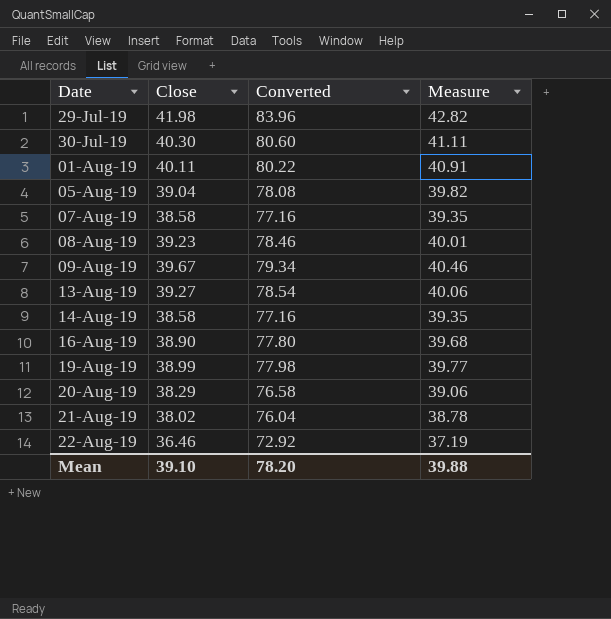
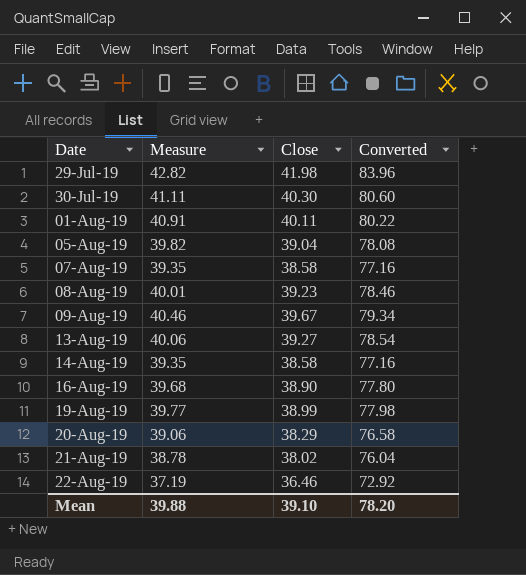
column Measure | position: 4 -> 2

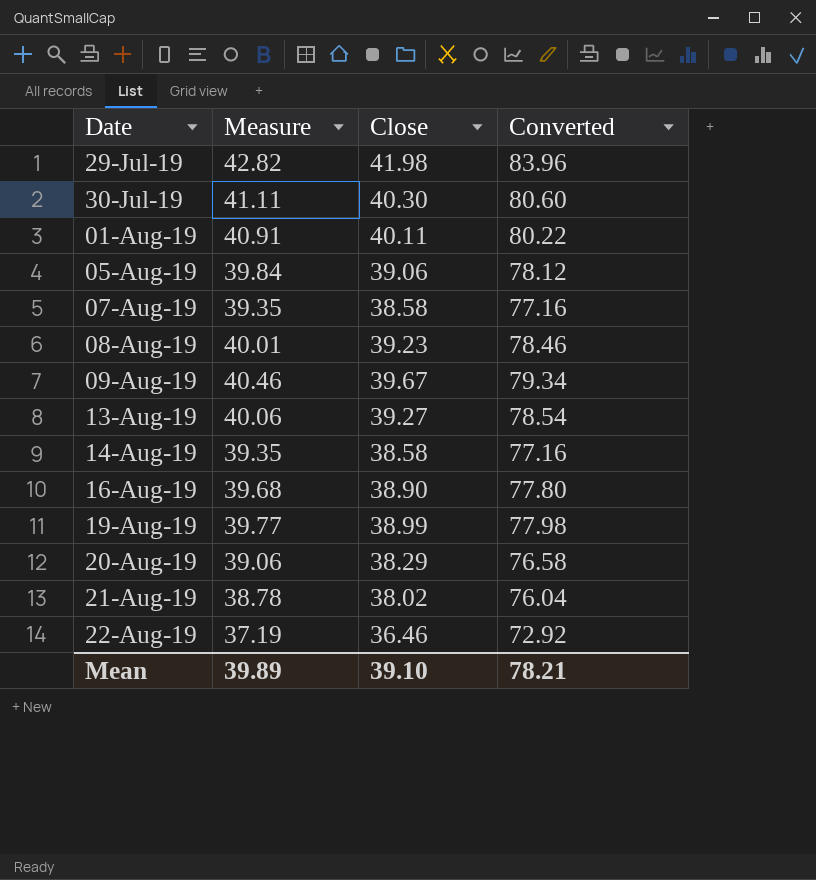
05-Aug-19 | Measure: 39.82 -> 39.84
05-Aug-19 | Close: 39.04 -> 39.06
05-Aug-19 | Converted: 78.08 -> 78.12
Mean | Measure: 39.88 -> 39.89
Mean | Converted: 78.20 -> 78.21

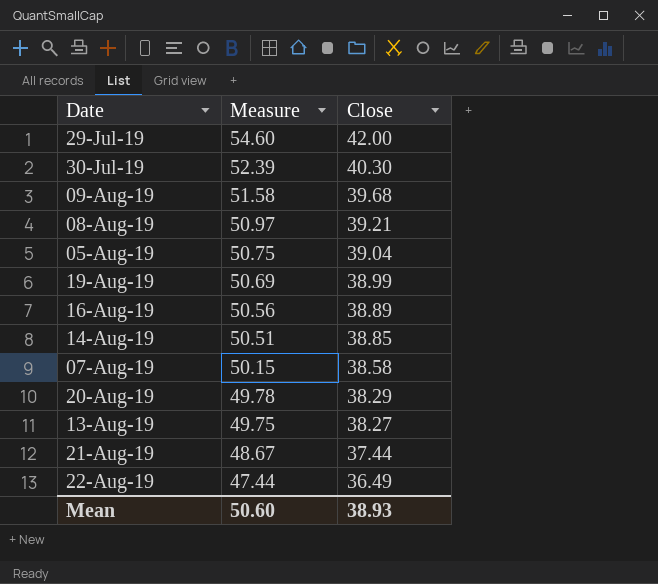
row order: Date ascending -> Measure descending
column Converted | formula: [Close] * 2 -> none
column Measure | formula: [Close] * 1.02 -> [Close] * 1.3
row 01-Aug-19: 40.91 | 40.11 | 80.22 -> none
29-Jul-19 | Close: 41.98 -> 42.00
09-Aug-19 | Close: 39.67 -> 39.68
08-Aug-19 | Close: 39.23 -> 39.21
05-Aug-19 | Close: 39.06 -> 39.04
16-Aug-19 | Close: 38.90 -> 38.89
14-Aug-19 | Close: 38.58 -> 38.85
13-Aug-19 | Close: 39.27 -> 38.27
21-Aug-19 | Close: 38.02 -> 37.44
22-Aug-19 | Close: 36.46 -> 36.49
Mean | Measure: 39.89 -> 50.60
Mean | Close: 39.10 -> 38.93

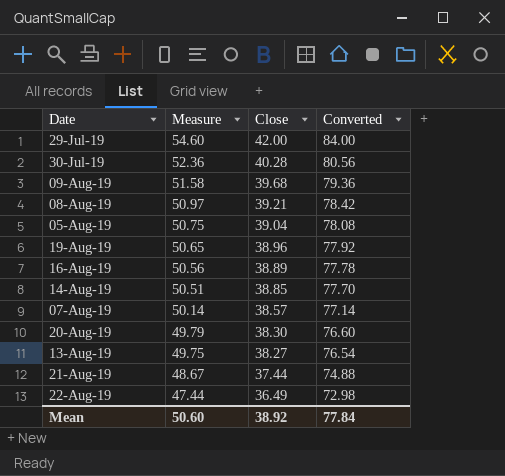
column Converted | formula: none -> [Close] * 2
30-Jul-19 | Measure: 52.39 -> 52.36
30-Jul-19 | Close: 40.30 -> 40.28
19-Aug-19 | Measure: 50.69 -> 50.65
19-Aug-19 | Close: 38.99 -> 38.96
07-Aug-19 | Measure: 50.15 -> 50.14
07-Aug-19 | Close: 38.58 -> 38.57
20-Aug-19 | Measure: 49.78 -> 49.79
20-Aug-19 | Close: 38.29 -> 38.30
Mean | Close: 38.93 -> 38.92

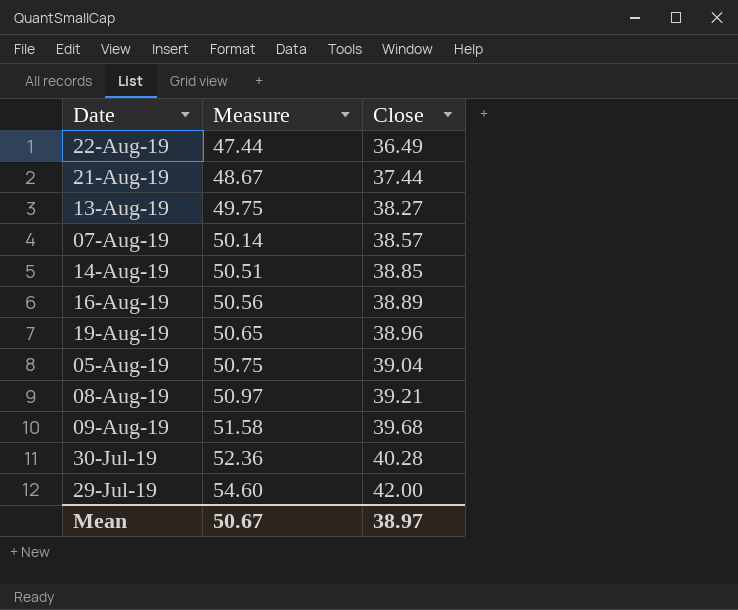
row order: Measure descending -> Measure ascending
column Converted | formula: [Close] * 2 -> none
row 20-Aug-19: 49.79 | 38.30 | 76.60 -> none
Mean | Measure: 50.60 -> 50.67
Mean | Close: 38.92 -> 38.97

